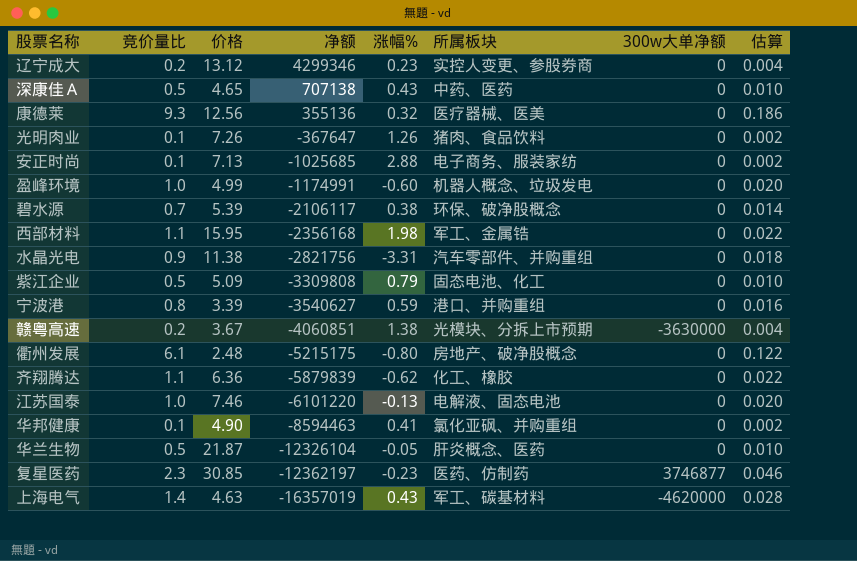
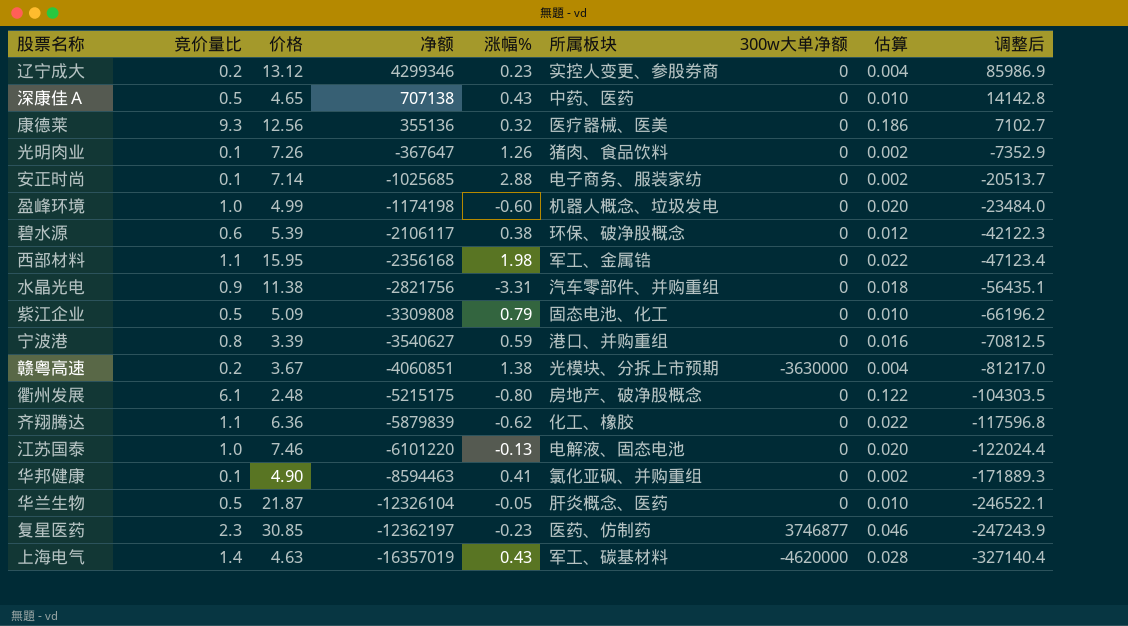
column 调整后 | formula: none -> [净额] * 0.02
安正时尚 | 价格: 7.13 -> 7.14
盈峰环境 | 净额: -1174991 -> -1174198
碧水源 | 竞价量比: 0.7 -> 0.6
碧水源 | 估算: 0.014 -> 0.012

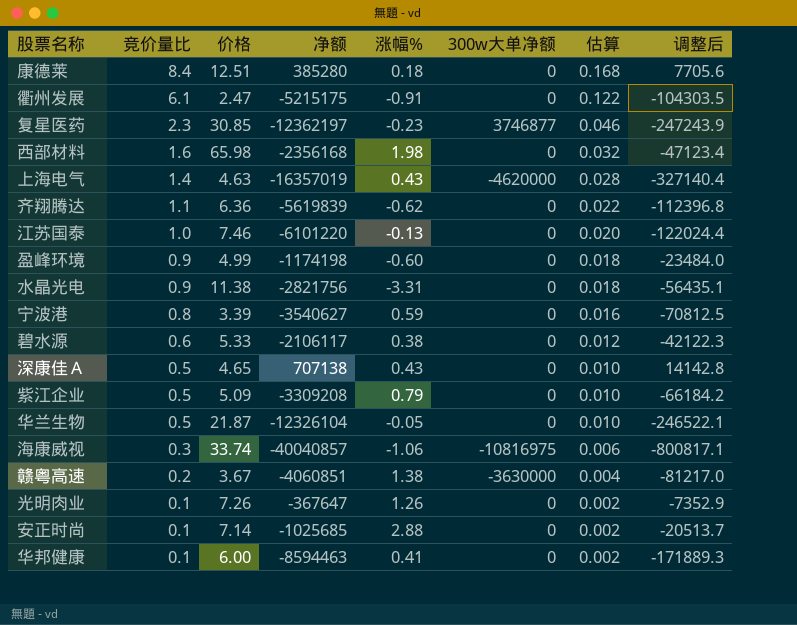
row order: 净额 descending -> 竞价量比 descending
column 所属板块 | position: 6 -> none
row 辽宁成大: 0.2 | 13.12 | 4299346 | 0.23 | 实控人变更、参股券商 | 0 | 0.004 | 85986.9 -> none
康德莱 | 竞价量比: 9.3 -> 8.4
康德莱 | 价格: 12.56 -> 12.51
康德莱 | 净额: 355136 -> 385280
康德莱 | 涨幅%: 0.32 -> 0.18
康德莱 | 估算: 0.186 -> 0.168
康德莱 | 调整后: 7102.7 -> 7705.6
衢州发展 | 价格: 2.48 -> 2.47
衢州发展 | 涨幅%: -0.80 -> -0.91
西部材料 | 竞价量比: 1.1 -> 1.6
西部材料 | 价格: 15.95 -> 65.98
西部材料 | 估算: 0.022 -> 0.032
齐翔腾达 | 净额: -5879839 -> -5619839
齐翔腾达 | 调整后: -117596.8 -> -112396.8
盈峰环境 | 竞价量比: 1.0 -> 0.9
盈峰环境 | 估算: 0.020 -> 0.018
碧水源 | 价格: 5.39 -> 5.33
紫江企业 | 净额: -3309808 -> -3309208
紫江企业 | 调整后: -66196.2 -> -66184.2
row 海康威视: none -> 0.3 | 33.74 | -40040857 | -1.06 | -10816975 | 0.006 | -800817.1
华邦健康 | 价格: 4.90 -> 6.00

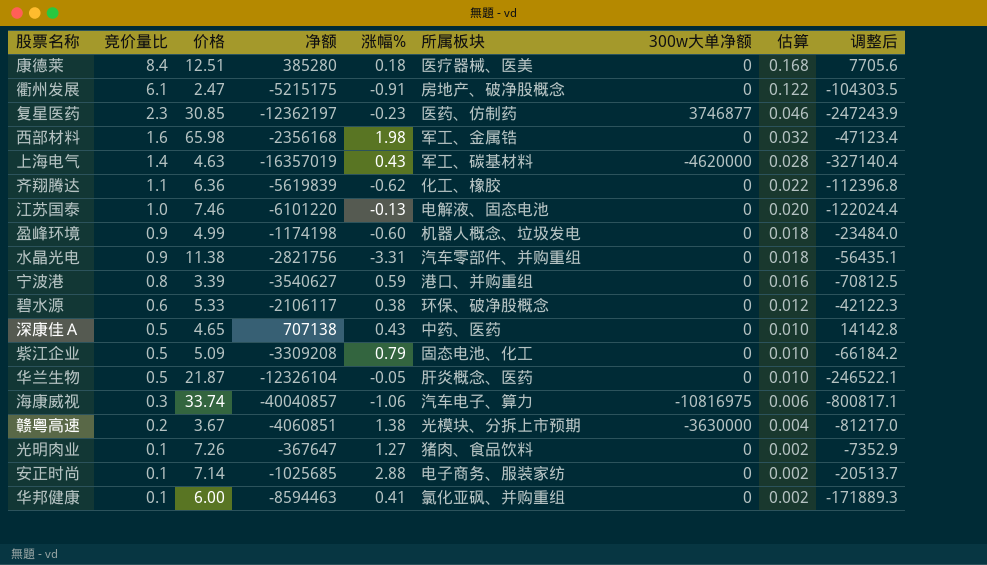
column 所属板块 | position: none -> 6
光明肉业 | 涨幅%: 1.26 -> 1.27

